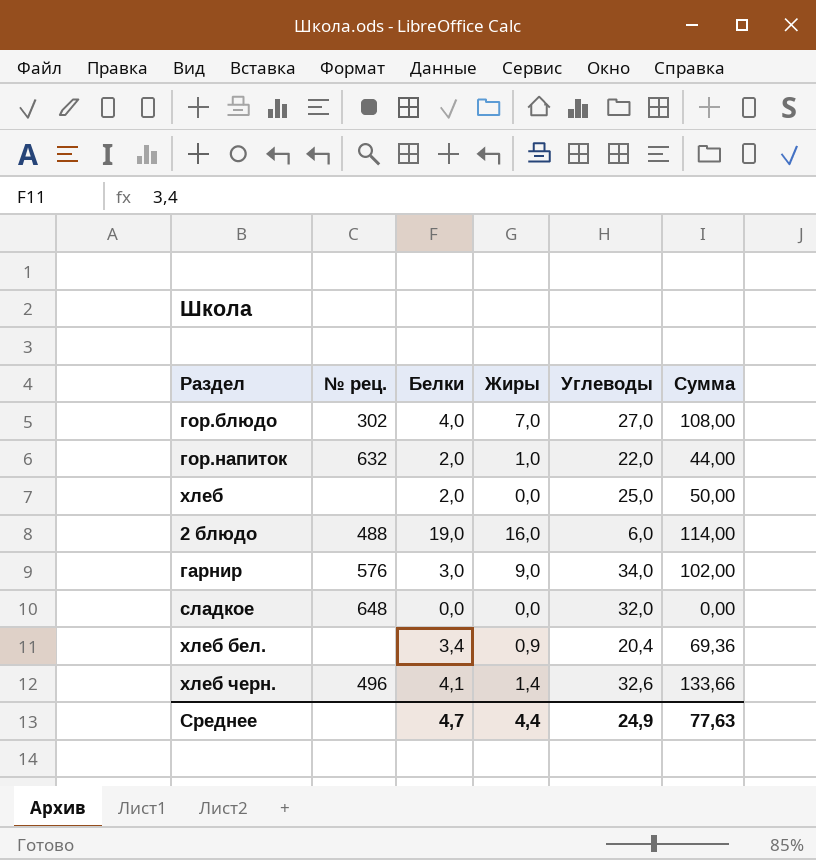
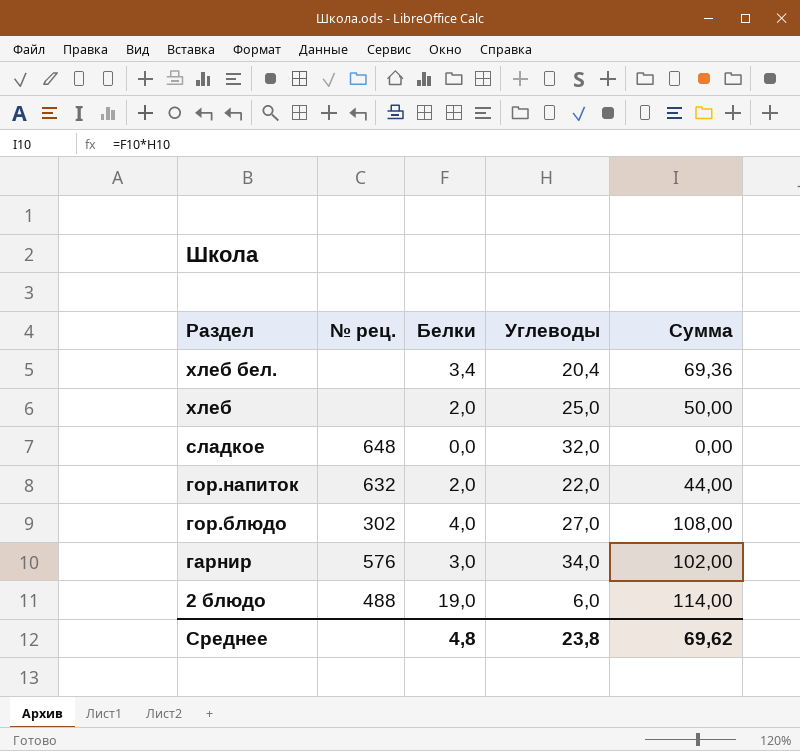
row order: none -> Раздел descending
column Жиры | position: 4 -> none
row хлеб черн.: 496 | 4,1 | 1,4 | 32,6 | 133,66 -> none
Среднее | Белки: 4,7 -> 4,8
Среднее | Углеводы: 24,9 -> 23,8
Среднее | Сумма: 77,63 -> 69,62

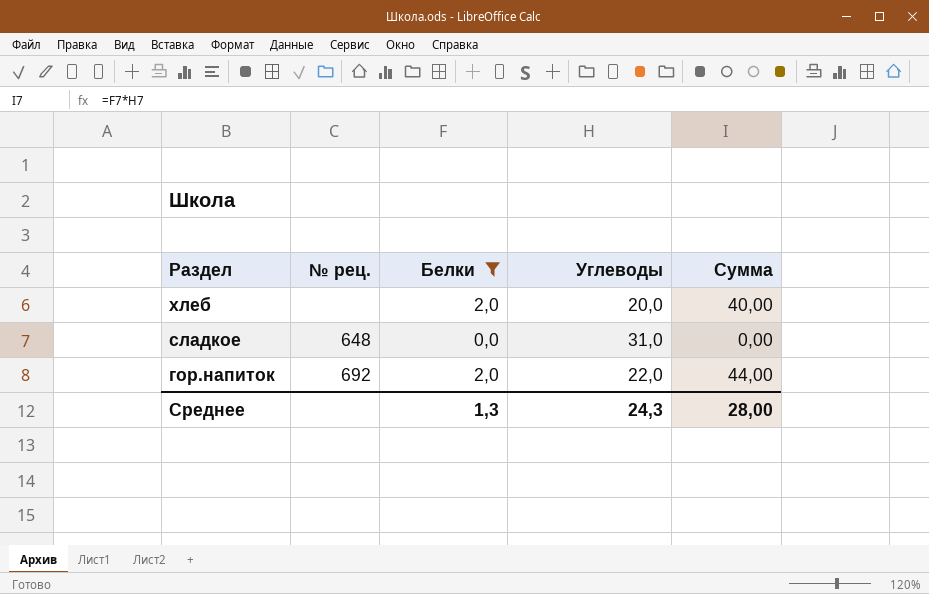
filter: none -> Белки <= 2,0
хлеб | Углеводы: 25,0 -> 20,0
хлеб | Сумма: 50,00 -> 40,00
сладкое | Углеводы: 32,0 -> 31,0
гор.напиток | № рец.: 632 -> 692
Среднее | Белки: 4,8 -> 1,3
Среднее | Углеводы: 23,8 -> 24,3
Среднее | Сумма: 69,62 -> 28,00

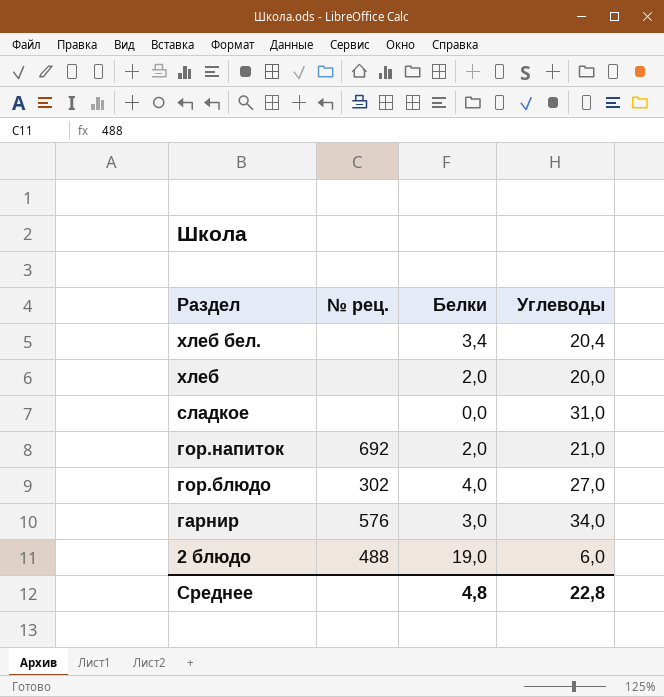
filter: Белки <= 2,0 -> none
column Сумма | formula: [Белки] * [Углеводы] -> none
сладкое | № рец.: 648 -> none
гор.напиток | Углеводы: 22,0 -> 21,0
Среднее | Белки: 1,3 -> 4,8
Среднее | Углеводы: 24,3 -> 22,8

